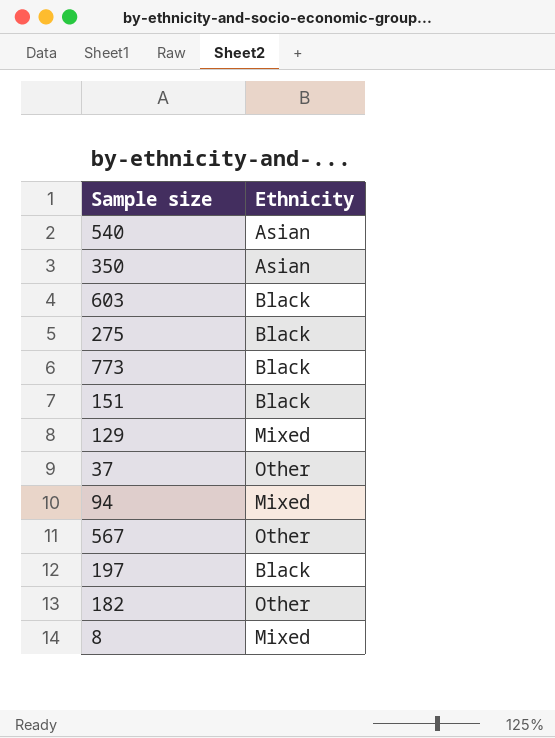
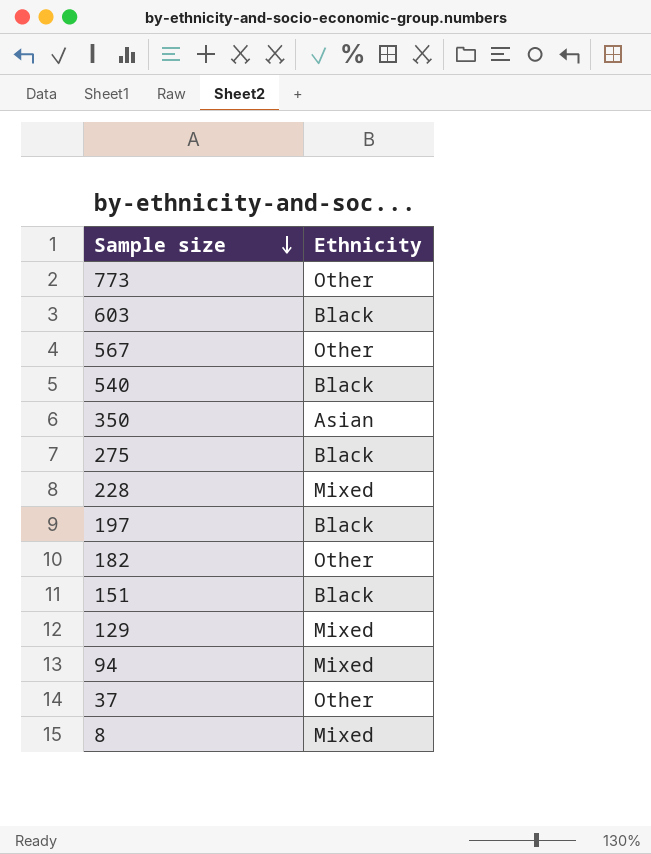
row order: none -> Sample size descending
773 | Ethnicity: Black -> Other
540 | Ethnicity: Asian -> Black
row 228: none -> Mixed

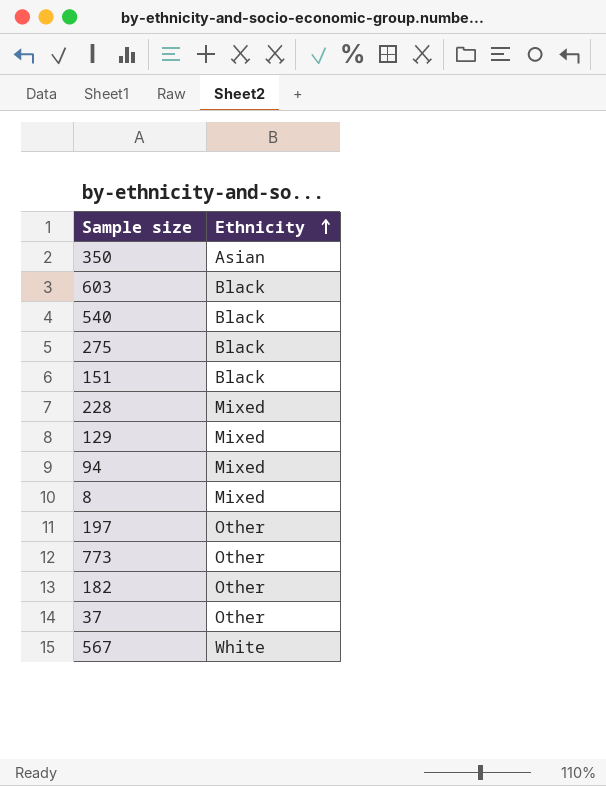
row order: Sample size descending -> Ethnicity ascending
197 | Ethnicity: Black -> Other
567 | Ethnicity: Other -> White

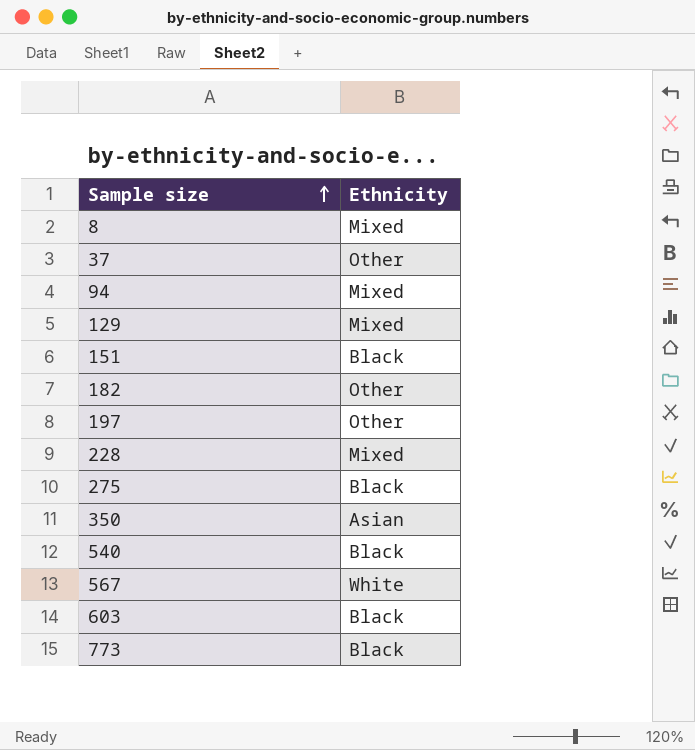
row order: Ethnicity ascending -> Sample size ascending
773 | Ethnicity: Other -> Black

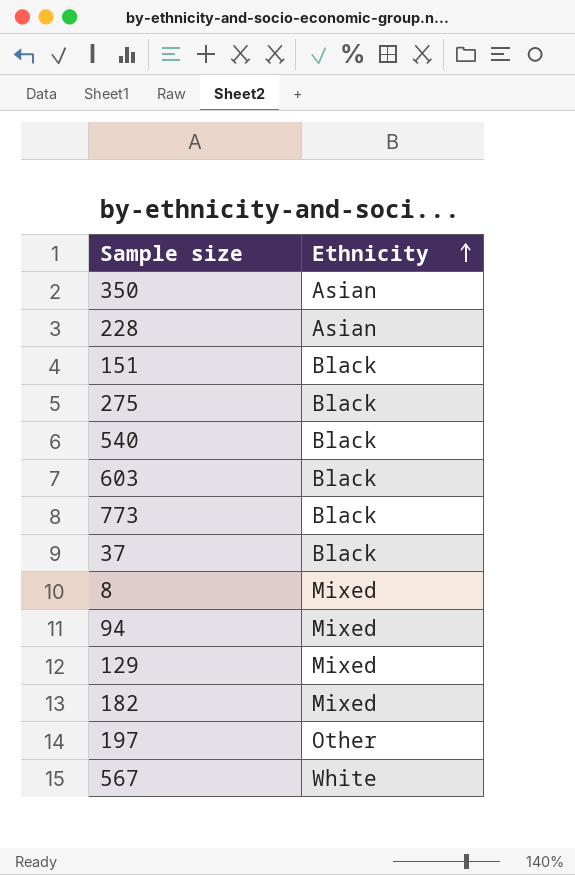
row order: Sample size ascending -> Ethnicity ascending
228 | Ethnicity: Mixed -> Asian
37 | Ethnicity: Other -> Black
182 | Ethnicity: Other -> Mixed

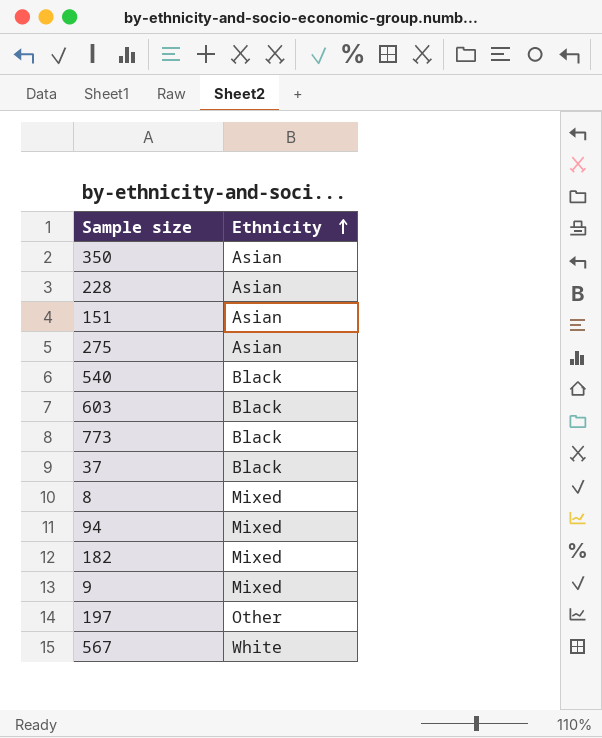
row 129: Mixed -> none
151 | Ethnicity: Black -> Asian
275 | Ethnicity: Black -> Asian
row 9: none -> Mixed

